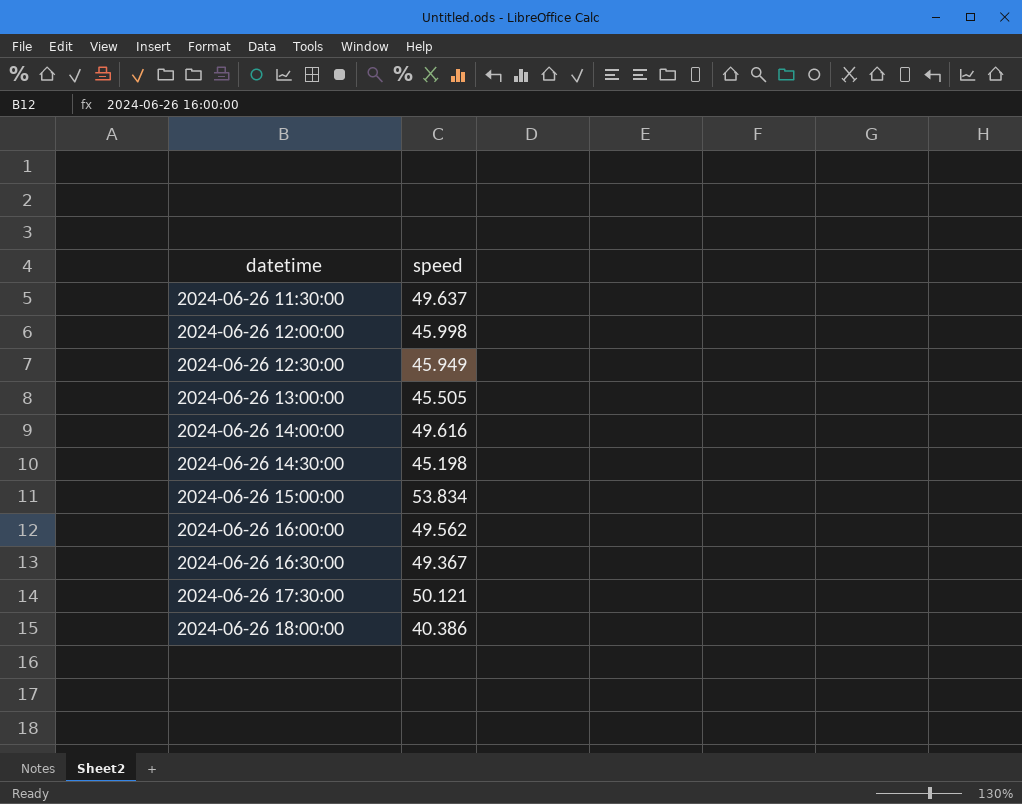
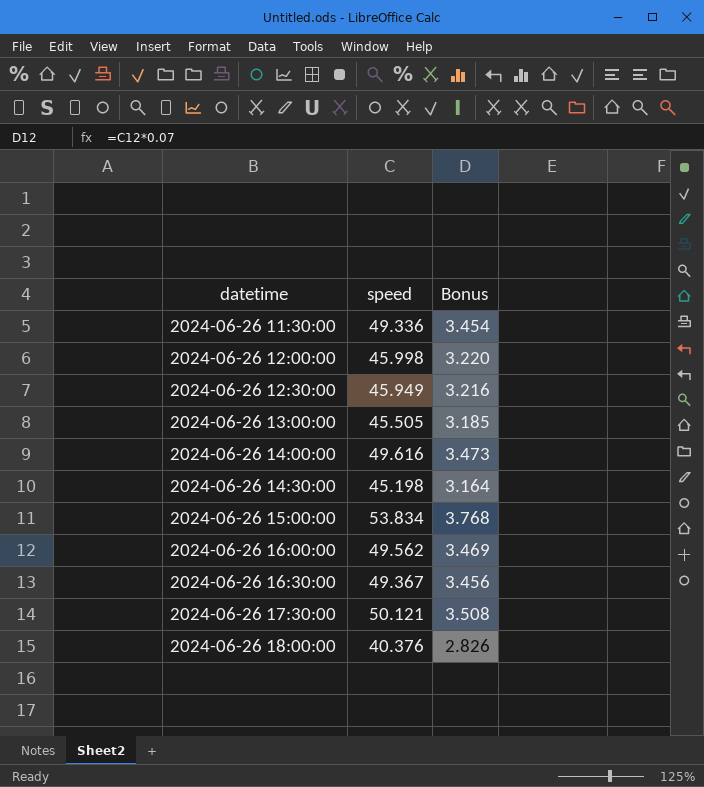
column Bonus | formula: none -> [speed] * 0.07
2024-06-26 11:30:00 | speed: 49.637 -> 49.336
2024-06-26 18:00:00 | speed: 40.386 -> 40.376

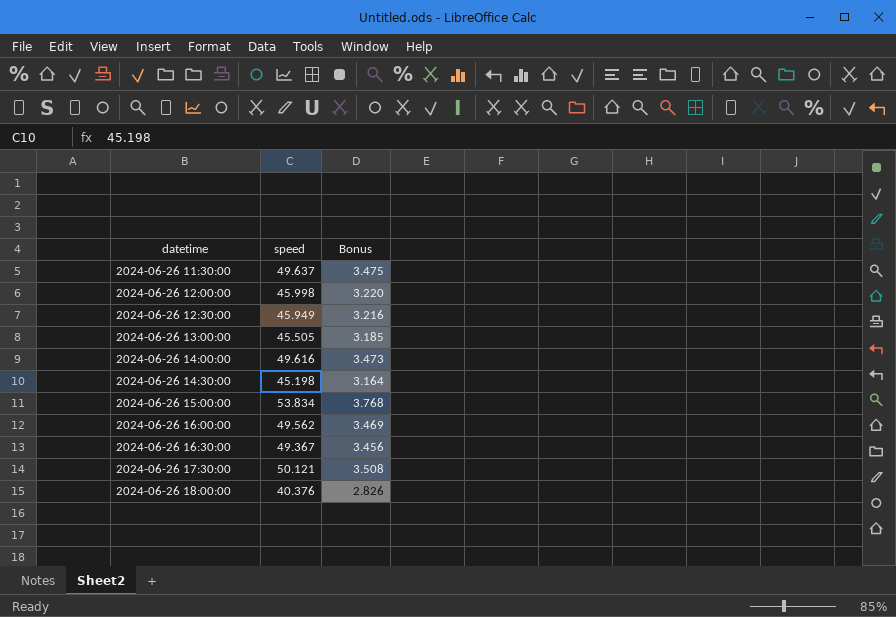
2024-06-26 11:30:00 | speed: 49.336 -> 49.637
2024-06-26 11:30:00 | Bonus: 3.454 -> 3.475

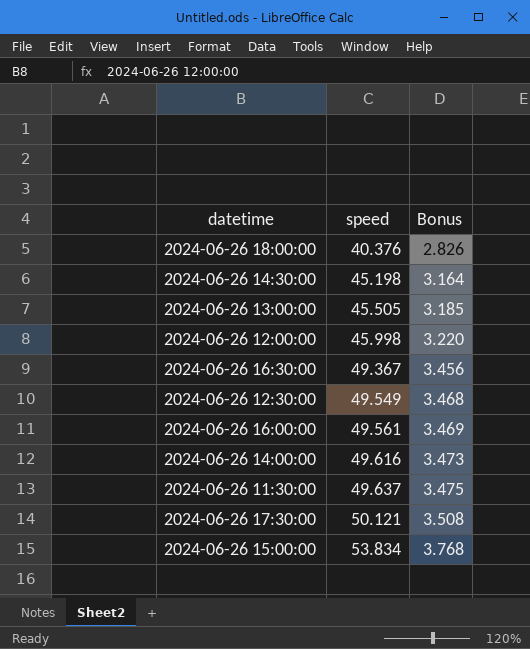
row order: datetime ascending -> speed ascending
2024-06-26 12:30:00 | speed: 45.949 -> 49.549
2024-06-26 12:30:00 | Bonus: 3.216 -> 3.468
2024-06-26 16:00:00 | speed: 49.562 -> 49.561

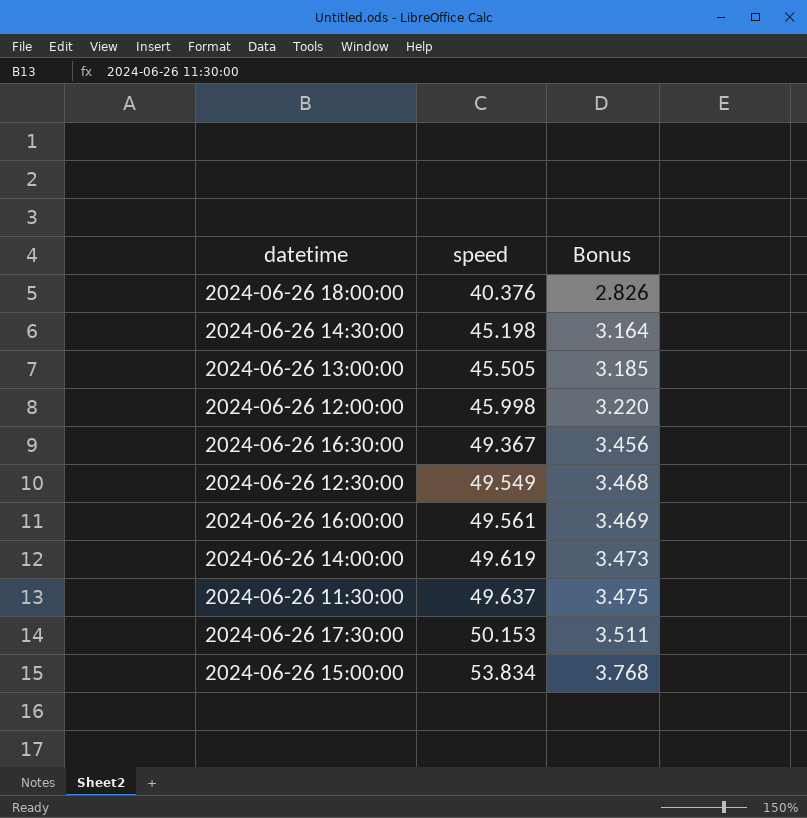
2024-06-26 14:00:00 | speed: 49.616 -> 49.619
2024-06-26 17:30:00 | speed: 50.121 -> 50.153
2024-06-26 17:30:00 | Bonus: 3.508 -> 3.511

